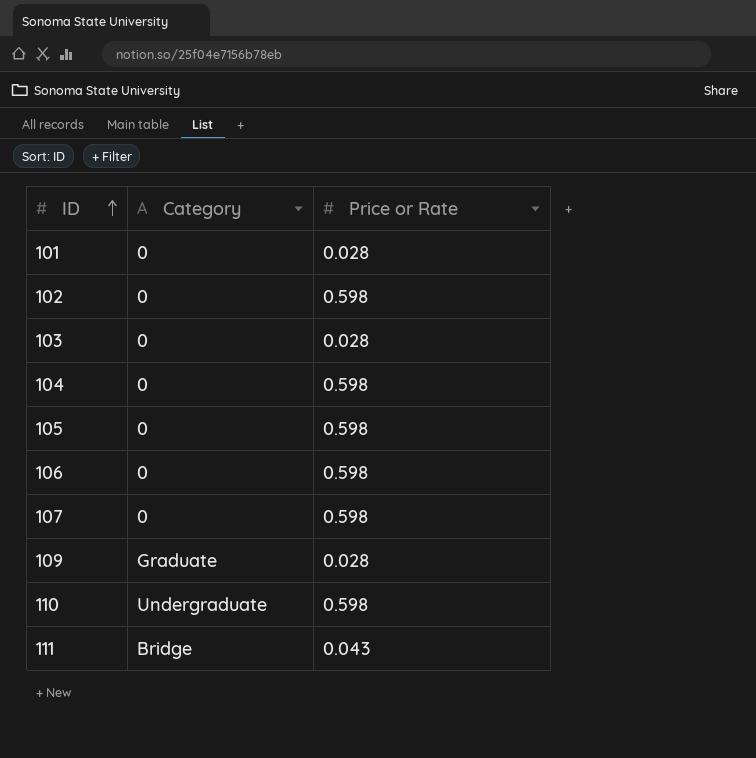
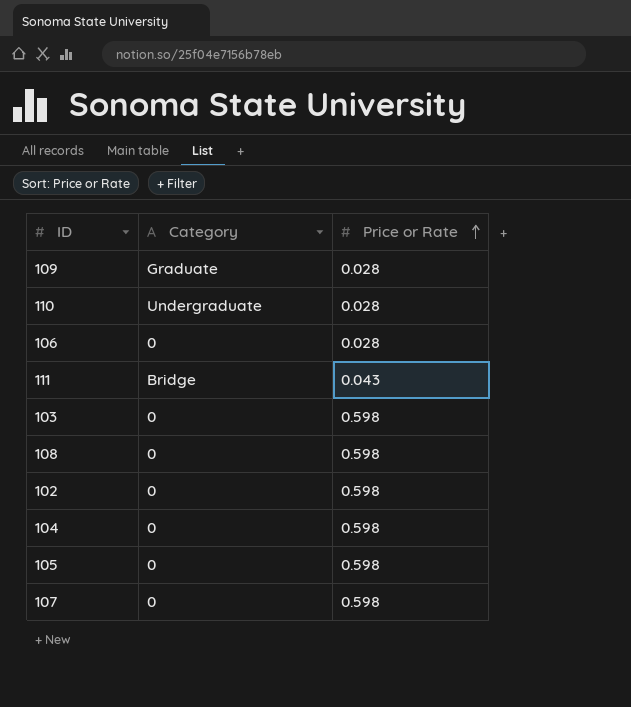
row order: ID ascending -> Price or Rate ascending
row 101: 0 | 0.028 -> none
110 | Price or Rate: 0.598 -> 0.028
106 | Price or Rate: 0.598 -> 0.028
103 | Price or Rate: 0.028 -> 0.598
row 108: none -> 0 | 0.598

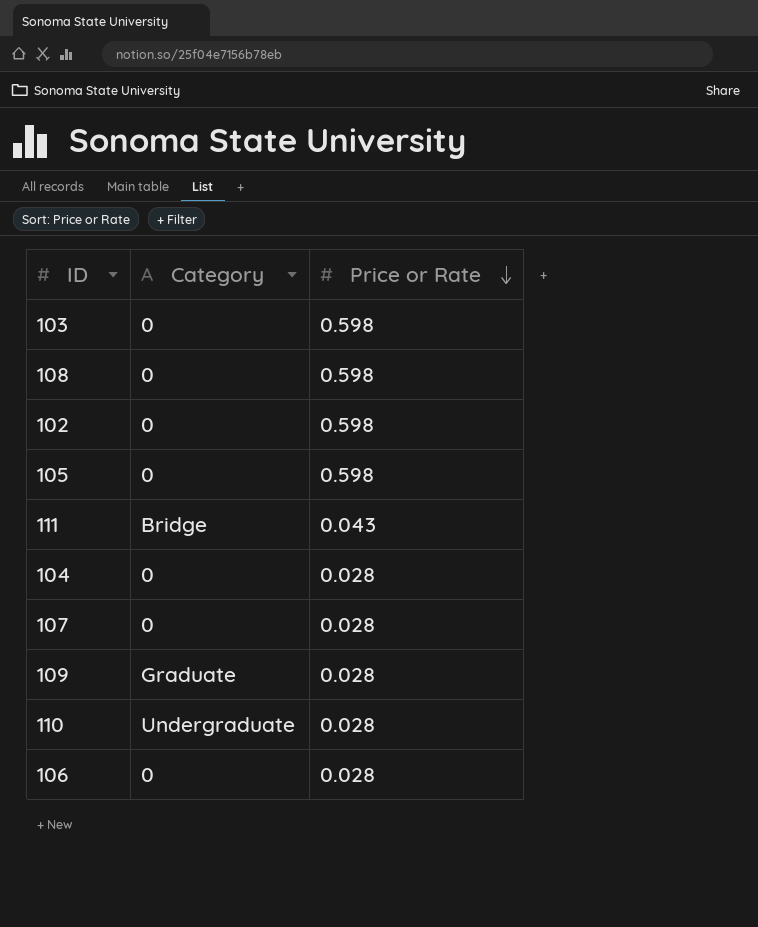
row order: Price or Rate ascending -> Price or Rate descending
104 | Price or Rate: 0.598 -> 0.028
107 | Price or Rate: 0.598 -> 0.028

